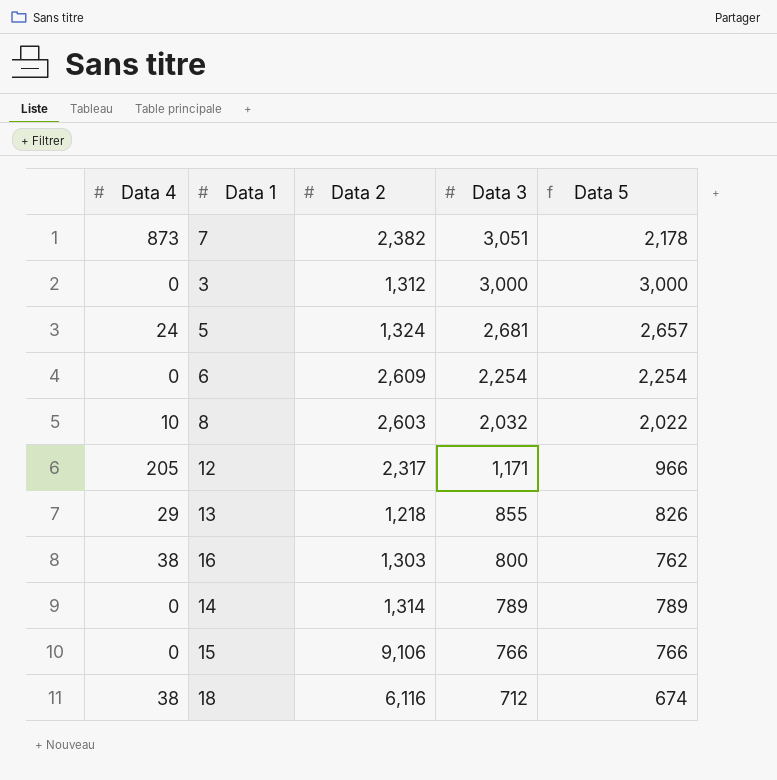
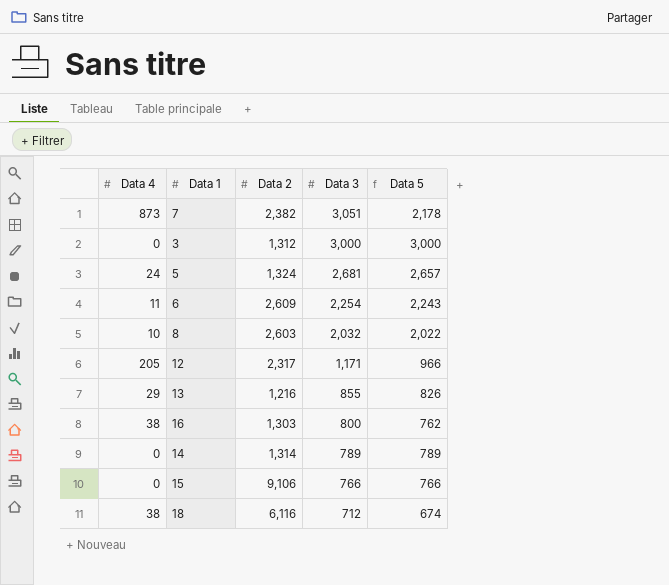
6 | Data 4: 0 -> 11
6 | Data 5: 2,254 -> 2,243
13 | Data 2: 1,218 -> 1,216

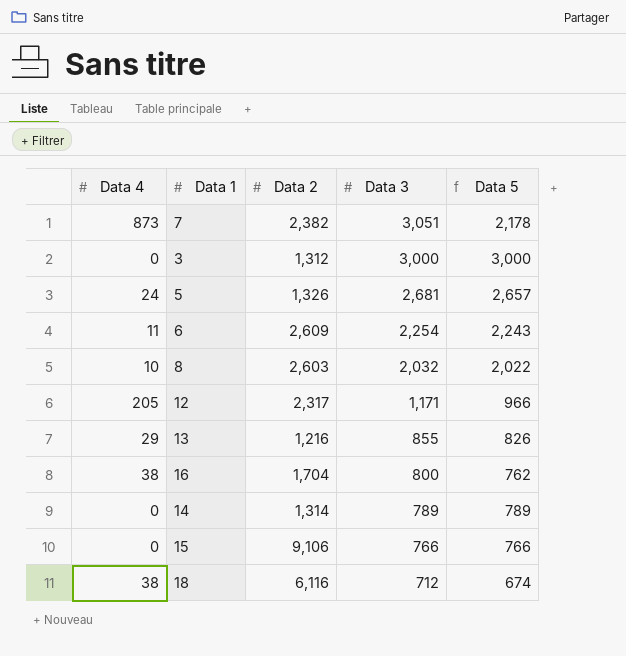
5 | Data 2: 1,324 -> 1,326
16 | Data 2: 1,303 -> 1,704

